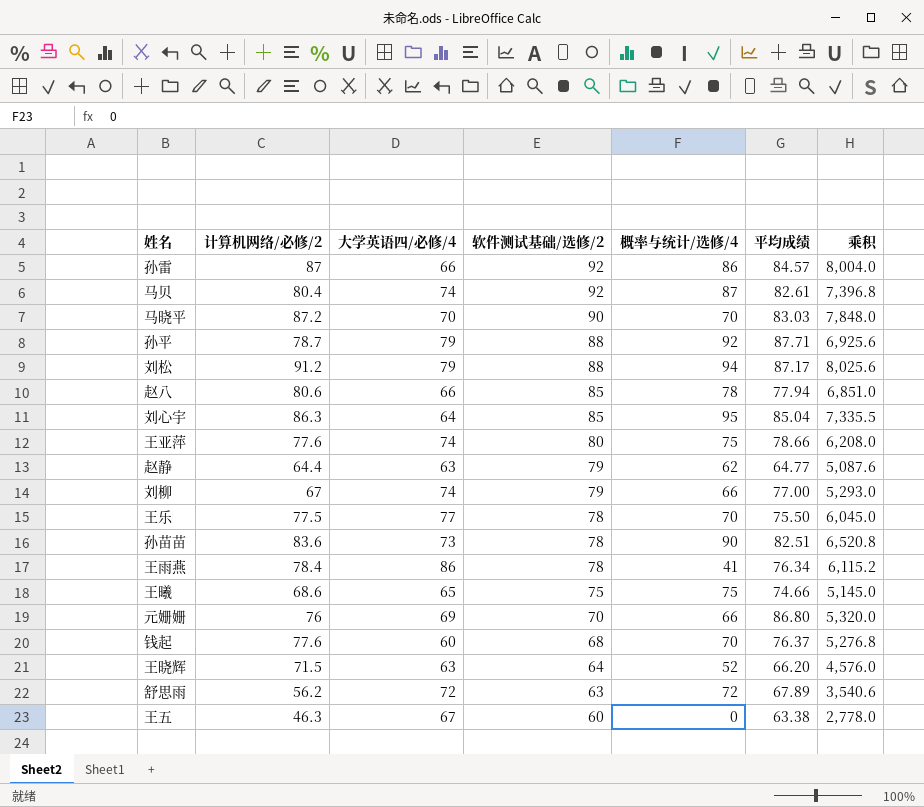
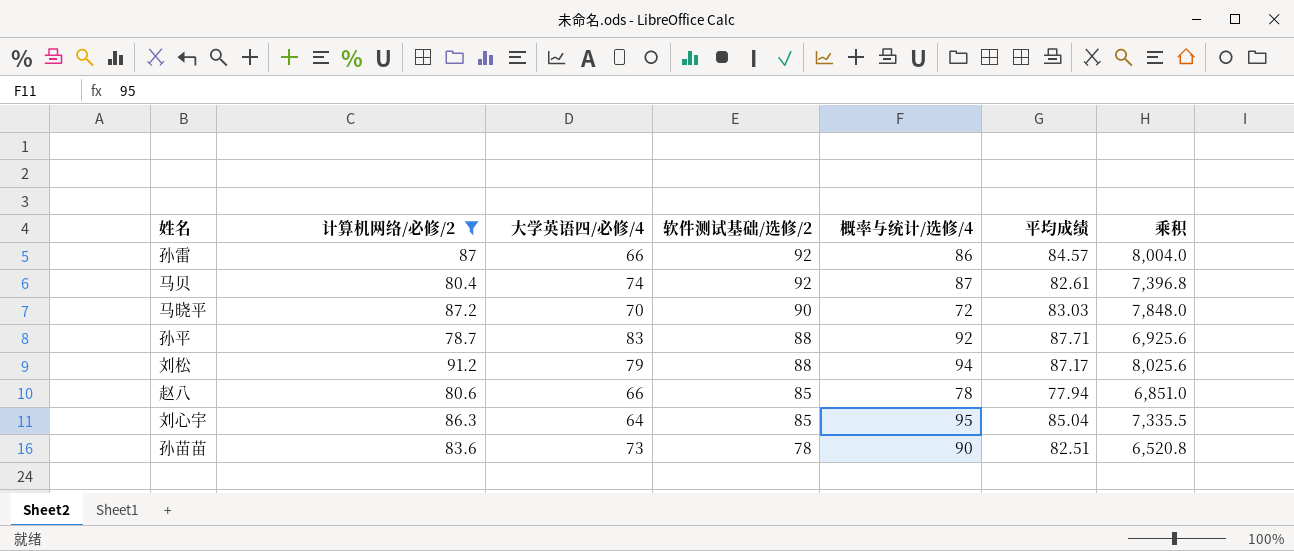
filter: none -> 计算机网络/必修/2 >= 78.7
马晓平 | 概率与统计/选修/4: 70 -> 72
孙平 | 大学英语四/必修/4: 79 -> 83

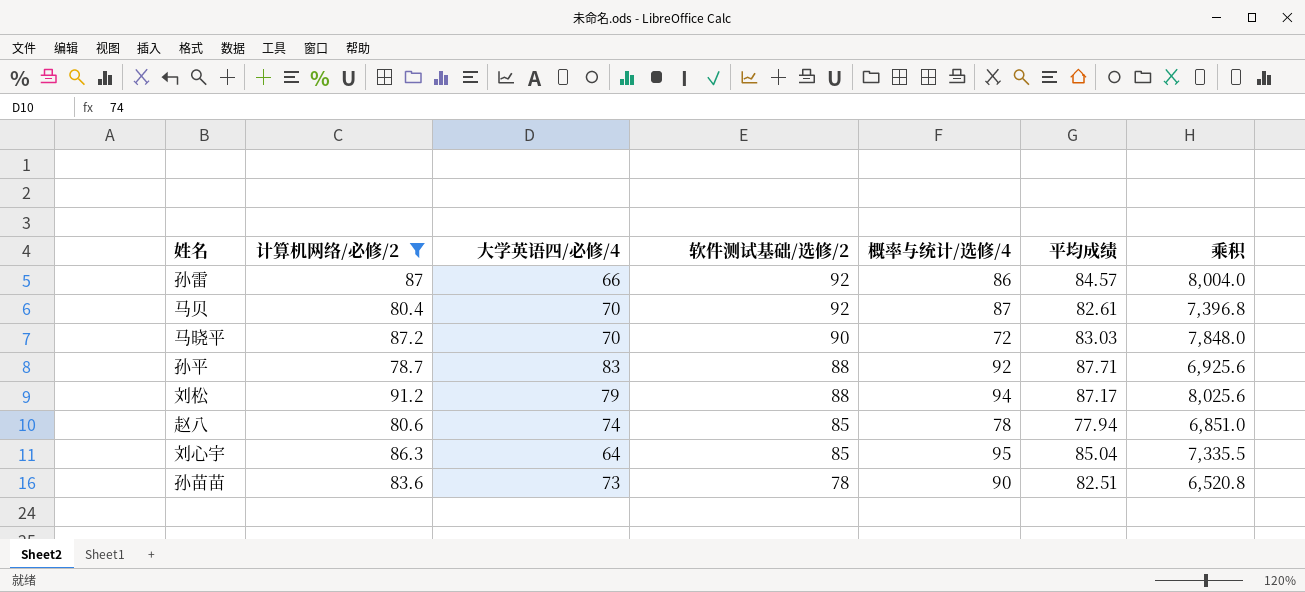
马贝 | 大学英语四/必修/4: 74 -> 70
赵八 | 大学英语四/必修/4: 66 -> 74

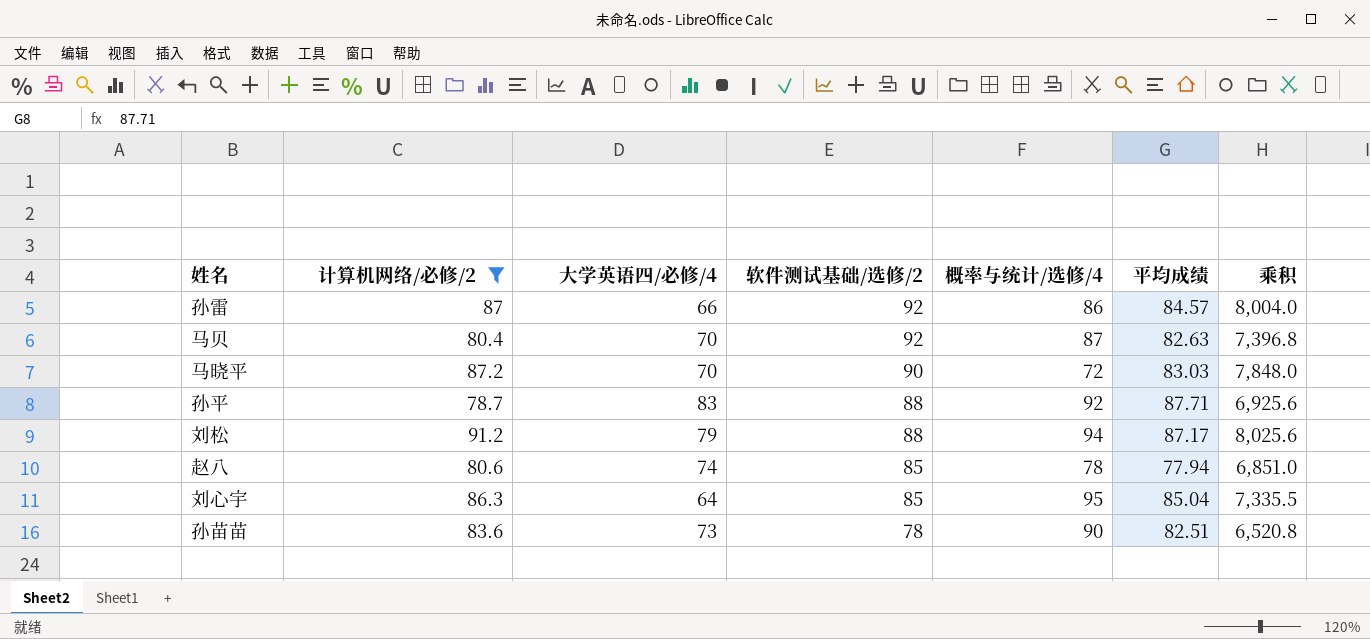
马贝 | 平均成绩: 82.61 -> 82.63

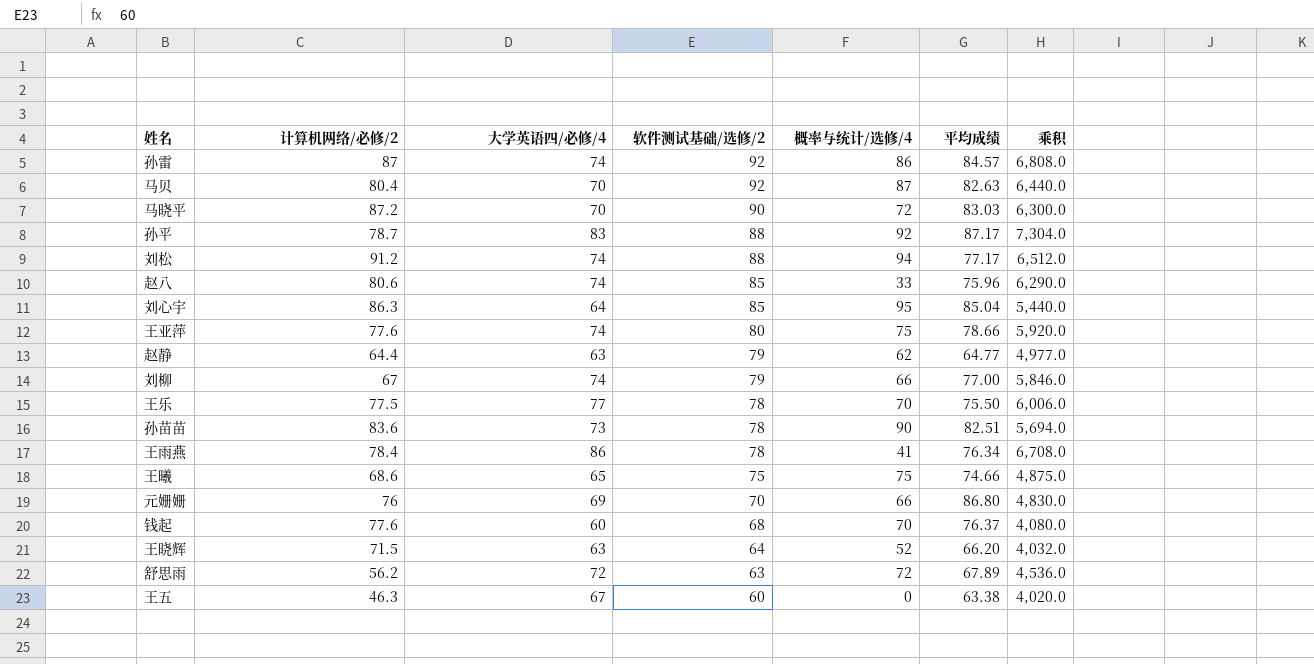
filter: 计算机网络/必修/2 >= 78.7 -> none
column 乘积 | formula: [计算机网络/必修/2] * [软件测试基础/选修/2] -> [大学英语四/必修/4] * [软件测试基础/选修/2]
孙雷 | 大学英语四/必修/4: 66 -> 74
孙平 | 平均成绩: 87.71 -> 87.17
刘松 | 大学英语四/必修/4: 79 -> 74
刘松 | 平均成绩: 87.17 -> 77.17
赵八 | 概率与统计/选修/4: 78 -> 33
赵八 | 平均成绩: 77.94 -> 75.96

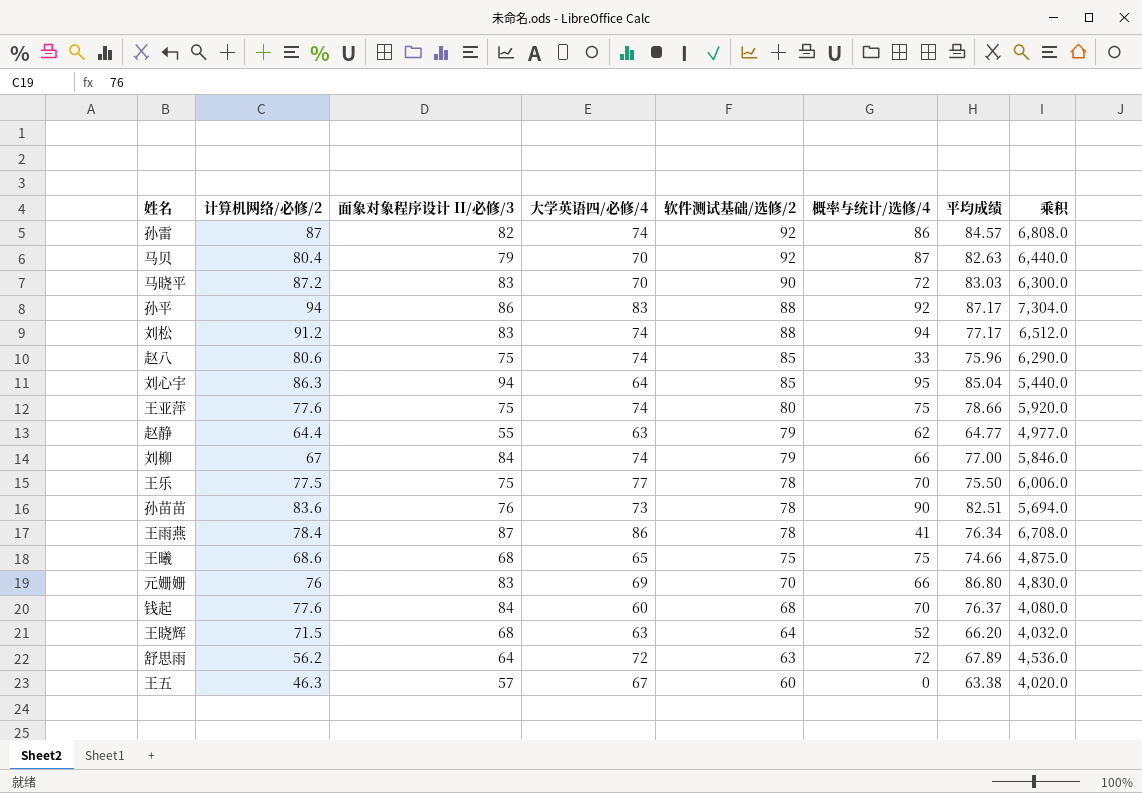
column 面象对象程序设计 II/必修/3 | position: none -> 3
孙平 | 计算机网络/必修/2: 78.7 -> 94

